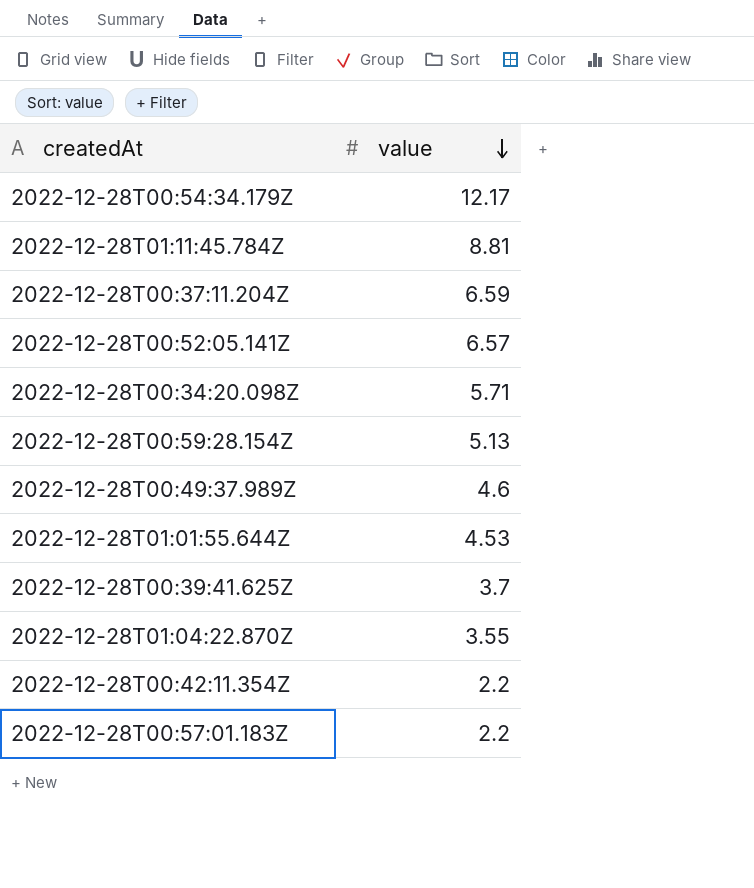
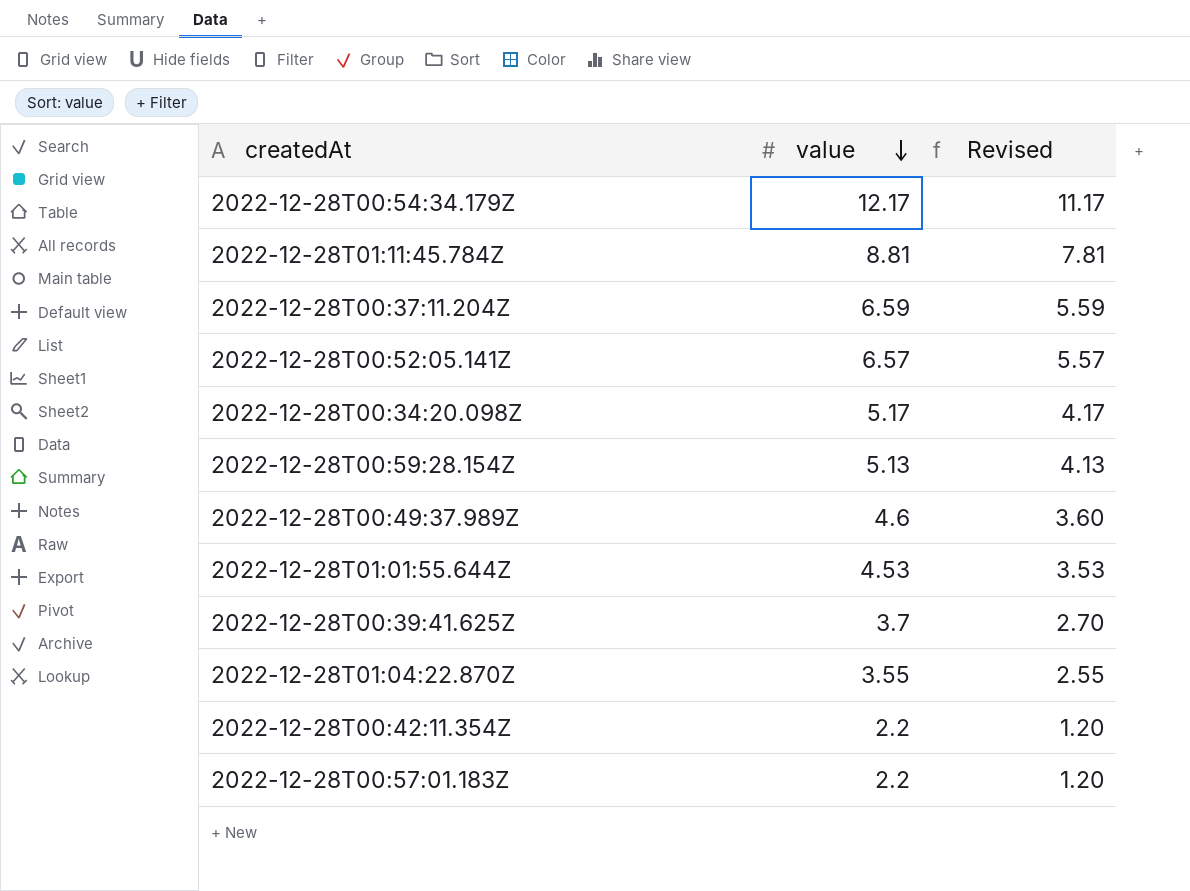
column Revised | formula: none -> [value] - 1
2022-12-28T00:34:20.098Z | value: 5.71 -> 5.17

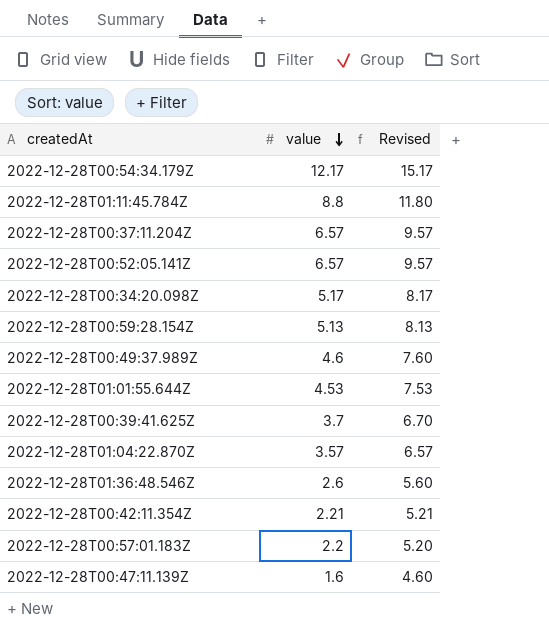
column Revised | formula: [value] - 1 -> [value] + 3
2022-12-28T01:11:45.784Z | value: 8.81 -> 8.8
2022-12-28T00:37:11.204Z | value: 6.59 -> 6.57
2022-12-28T01:04:22.870Z | value: 3.55 -> 3.57
row 2022-12-28T01:36:48.546Z: none -> 2.6 | 5.60
2022-12-28T00:42:11.354Z | value: 2.2 -> 2.21
row 2022-12-28T00:47:11.139Z: none -> 1.6 | 4.60

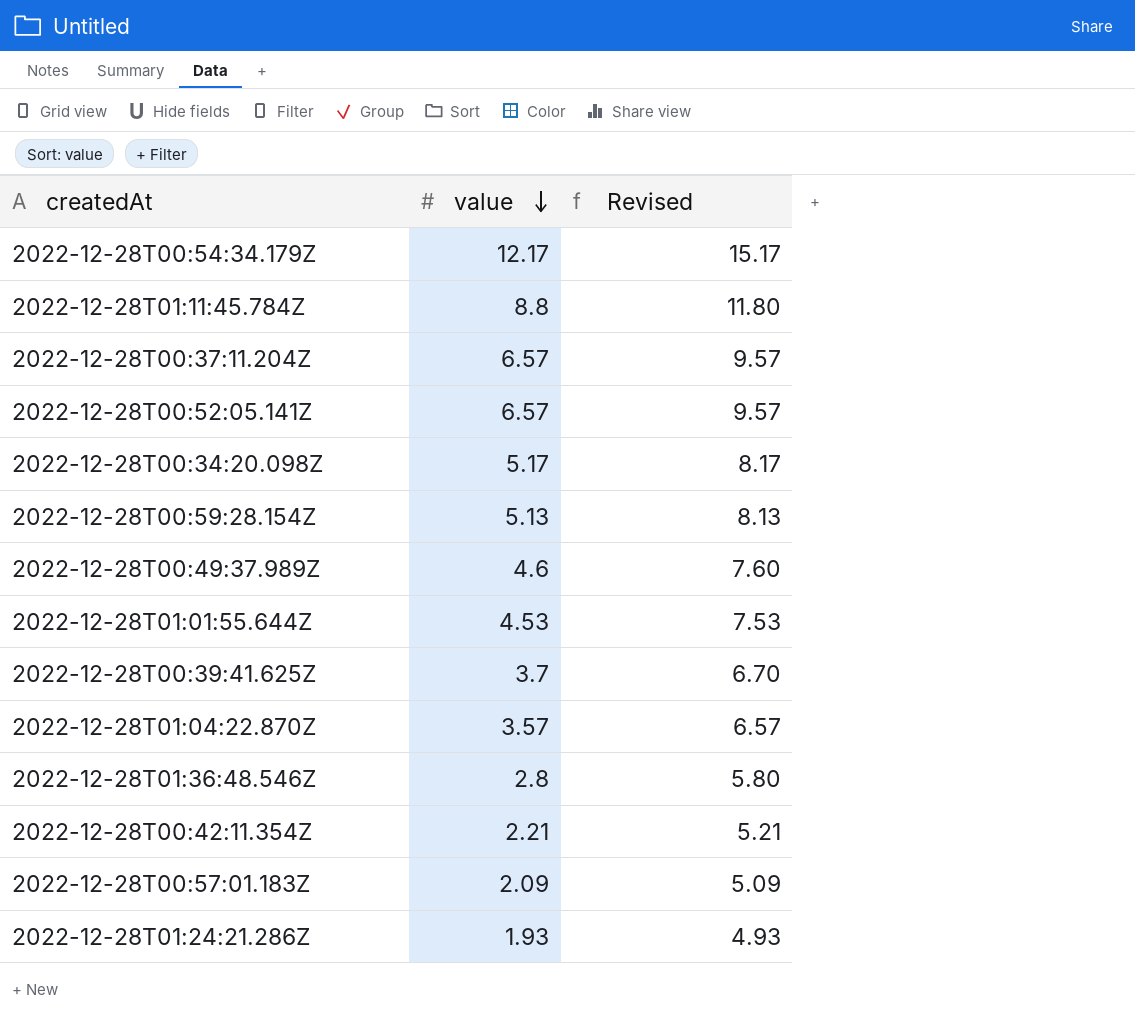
row 2022-12-28T00:47:11.139Z: 1.6 | 4.60 -> none
2022-12-28T01:36:48.546Z | value: 2.6 -> 2.8
2022-12-28T01:36:48.546Z | Revised: 5.60 -> 5.80
2022-12-28T00:57:01.183Z | value: 2.2 -> 2.09
2022-12-28T00:57:01.183Z | Revised: 5.20 -> 5.09
row 2022-12-28T01:24:21.286Z: none -> 1.93 | 4.93

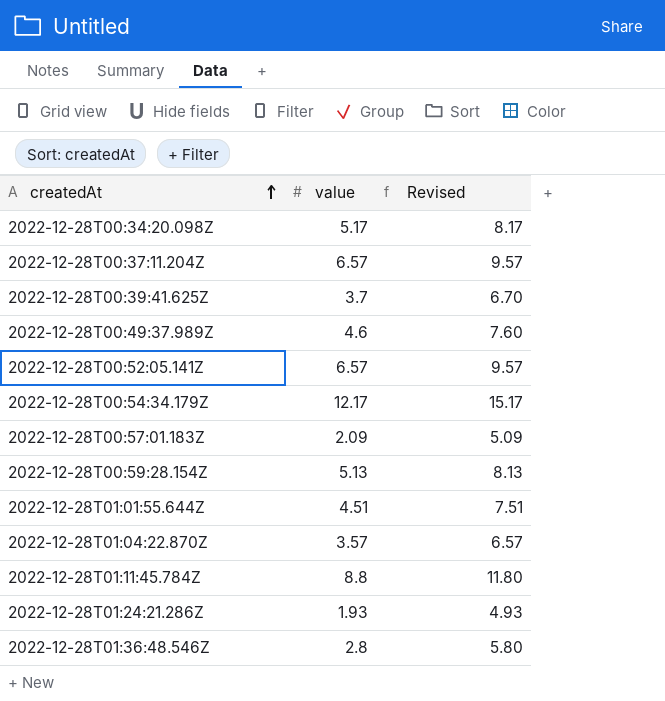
row order: value descending -> createdAt ascending
row 2022-12-28T00:42:11.354Z: 2.21 | 5.21 -> none
2022-12-28T01:01:55.644Z | value: 4.53 -> 4.51
2022-12-28T01:01:55.644Z | Revised: 7.53 -> 7.51

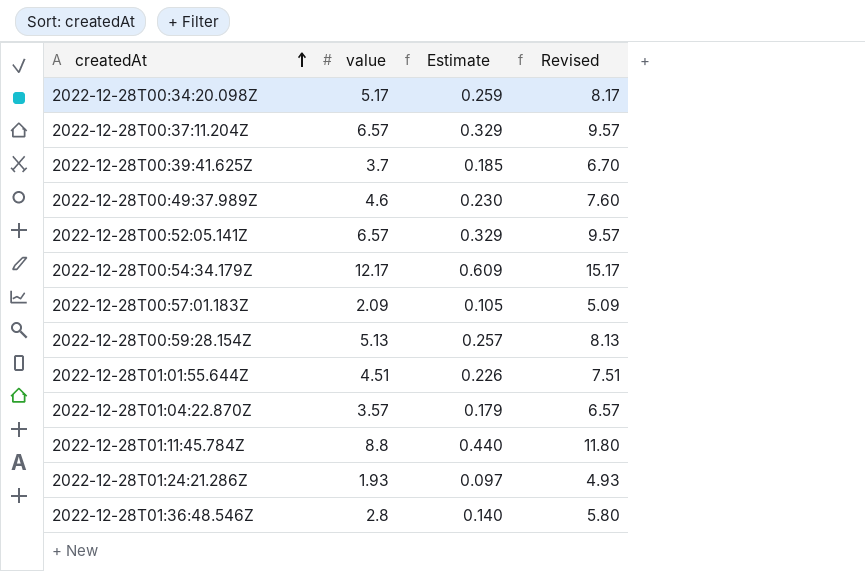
column Estimate | formula: none -> [value] * 0.05

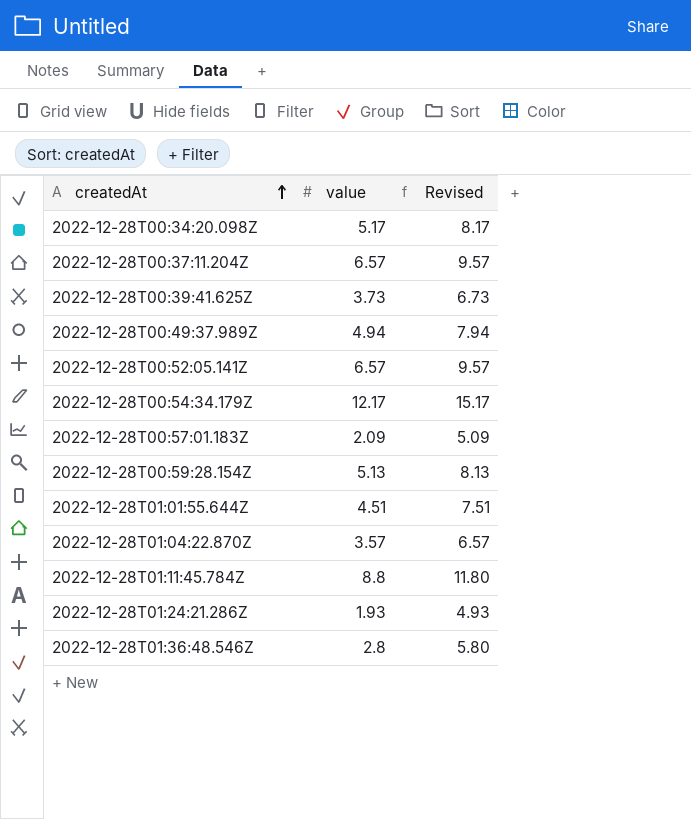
column Estimate | formula: [value] * 0.05 -> none
2022-12-28T00:39:41.625Z | value: 3.7 -> 3.73
2022-12-28T00:39:41.625Z | Revised: 6.70 -> 6.73
2022-12-28T00:49:37.989Z | value: 4.6 -> 4.94
2022-12-28T00:49:37.989Z | Revised: 7.60 -> 7.94

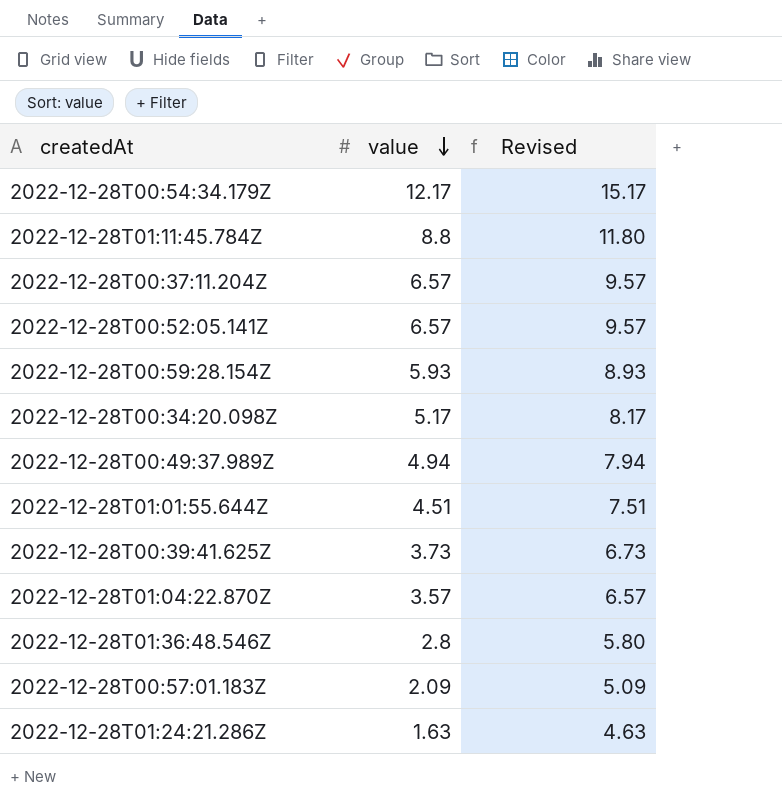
row order: createdAt ascending -> value descending
2022-12-28T00:59:28.154Z | value: 5.13 -> 5.93
2022-12-28T00:59:28.154Z | Revised: 8.13 -> 8.93
2022-12-28T01:24:21.286Z | value: 1.93 -> 1.63
2022-12-28T01:24:21.286Z | Revised: 4.93 -> 4.63

